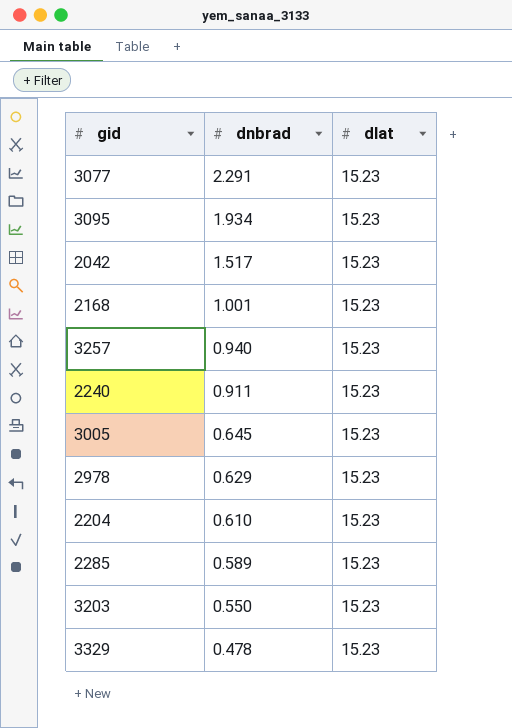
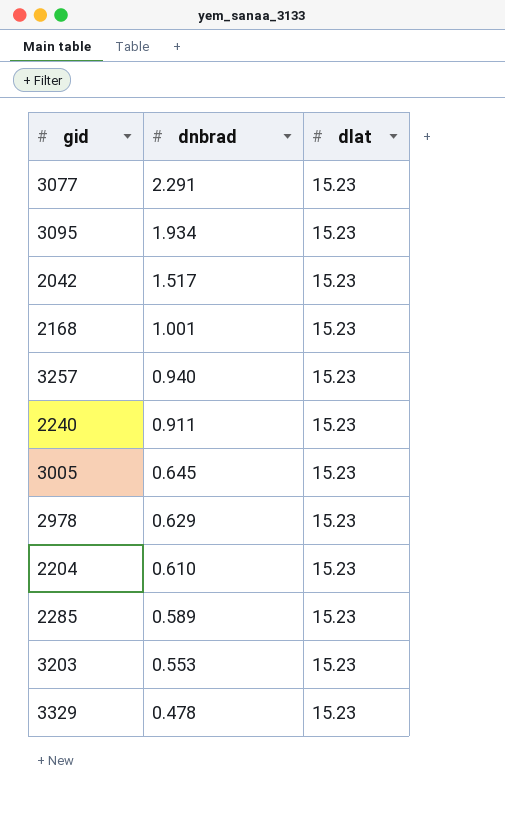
3203 | dnbrad: 0.550 -> 0.553

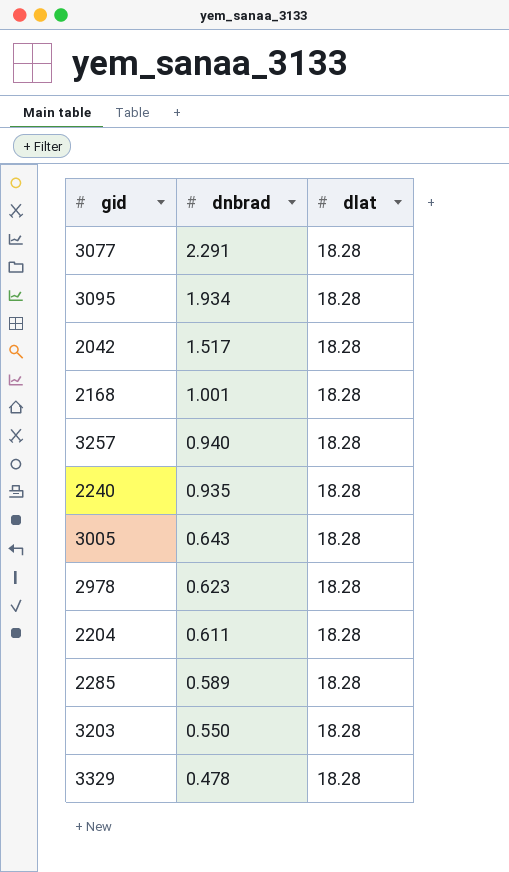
3077 | dlat: 15.23 -> 18.28
3095 | dlat: 15.23 -> 18.28
2042 | dlat: 15.23 -> 18.28
2168 | dlat: 15.23 -> 18.28
3257 | dlat: 15.23 -> 18.28
2240 | dnbrad: 0.911 -> 0.935
2240 | dlat: 15.23 -> 18.28
3005 | dnbrad: 0.645 -> 0.643
3005 | dlat: 15.23 -> 18.28
2978 | dnbrad: 0.629 -> 0.623
2978 | dlat: 15.23 -> 18.28
2204 | dnbrad: 0.610 -> 0.611
2204 | dlat: 15.23 -> 18.28
2285 | dlat: 15.23 -> 18.28
3203 | dnbrad: 0.553 -> 0.550
3203 | dlat: 15.23 -> 18.28
3329 | dlat: 15.23 -> 18.28

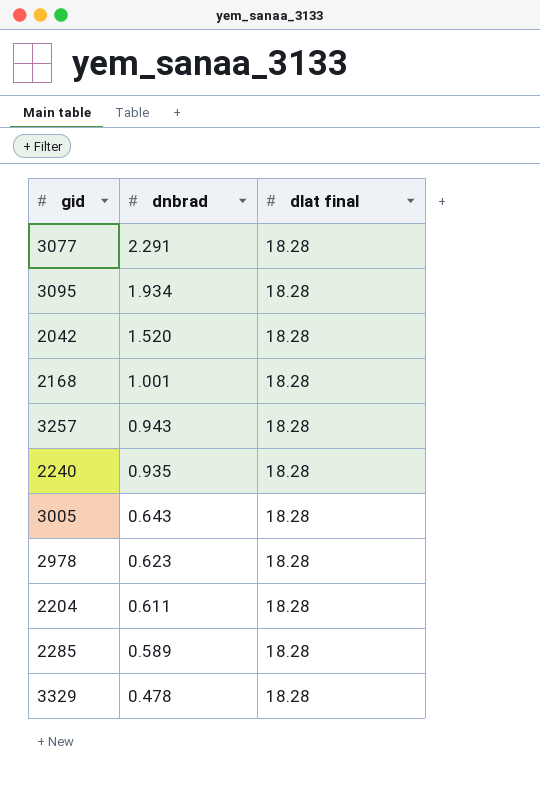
column name: dlat -> dlat final
row 3203: 0.550 | 18.28 -> none
2042 | dnbrad: 1.517 -> 1.520
3257 | dnbrad: 0.940 -> 0.943

